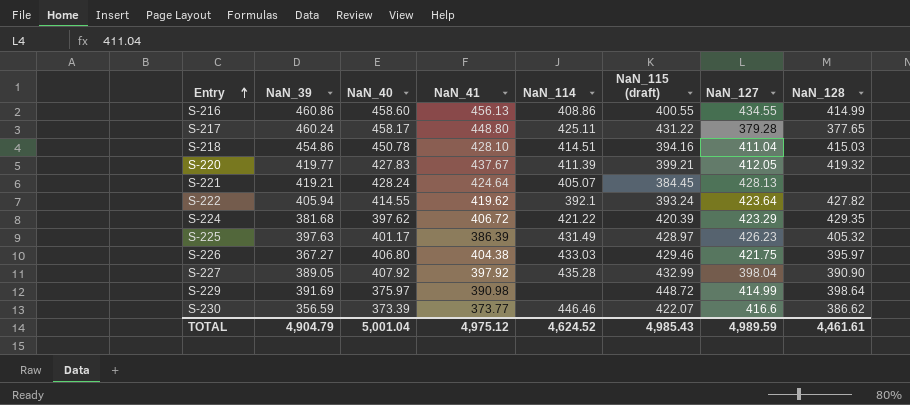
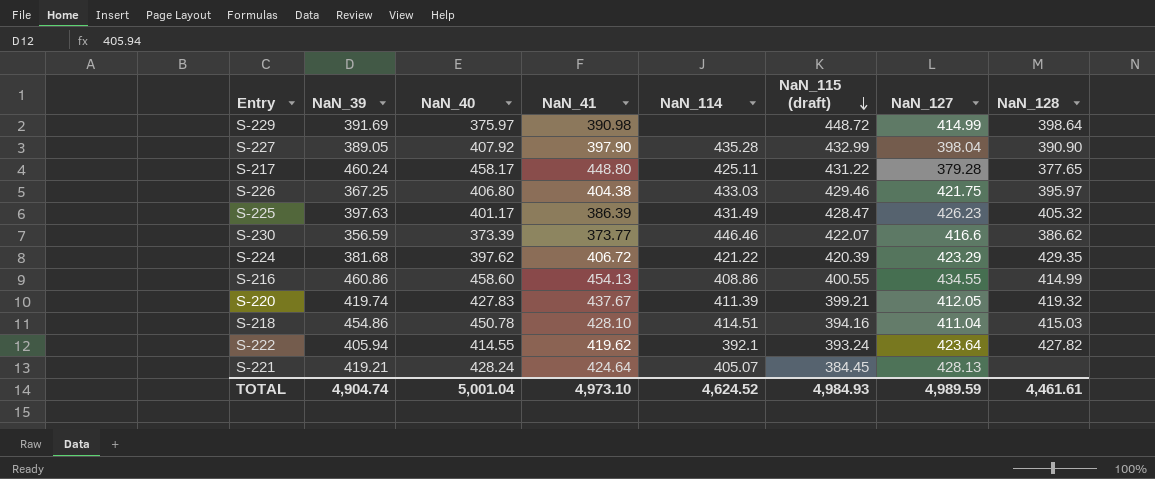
row order: Entry ascending -> NaN_115 (draft) descending
S-227 | NaN_41: 397.92 -> 397.90
S-226 | NaN_39: 367.27 -> 367.25
S-225 | NaN_115 (draft): 428.97 -> 428.47
S-216 | NaN_41: 456.13 -> 454.13
S-220 | NaN_39: 419.77 -> 419.74
TOTAL | NaN_39: 4,904.79 -> 4,904.74
TOTAL | NaN_41: 4,975.12 -> 4,973.10
TOTAL | NaN_115 (draft): 4,985.43 -> 4,984.93

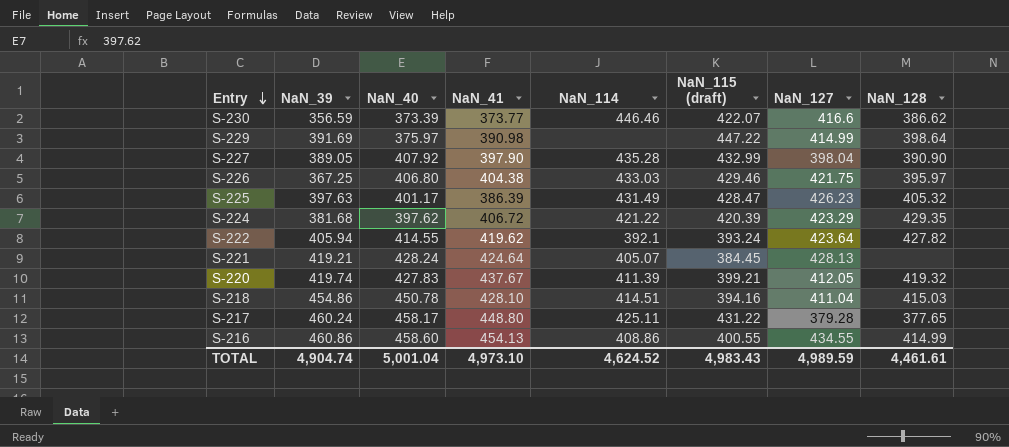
row order: NaN_115 (draft) descending -> Entry descending
S-229 | NaN_115 (draft): 448.72 -> 447.22
TOTAL | NaN_115 (draft): 4,984.93 -> 4,983.43

